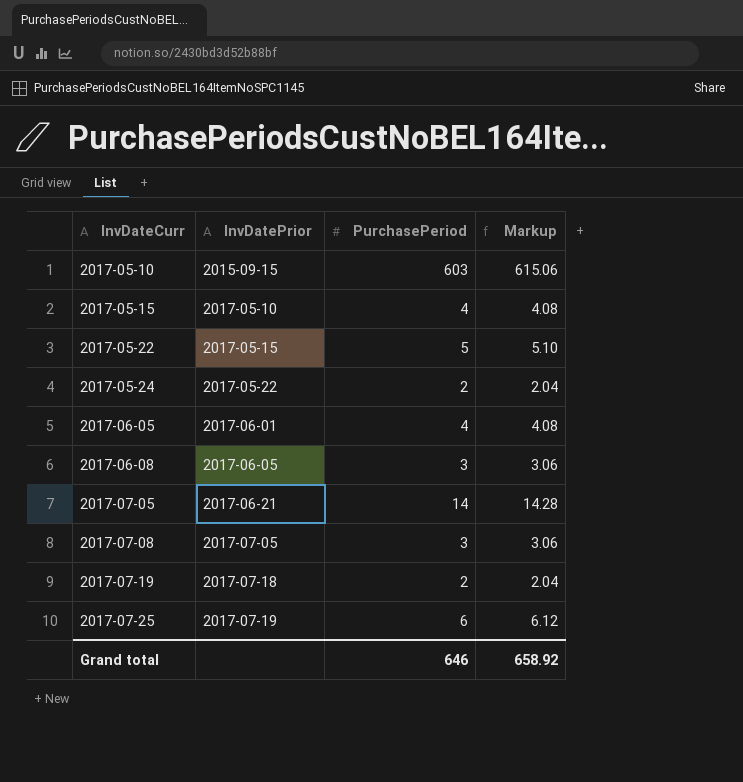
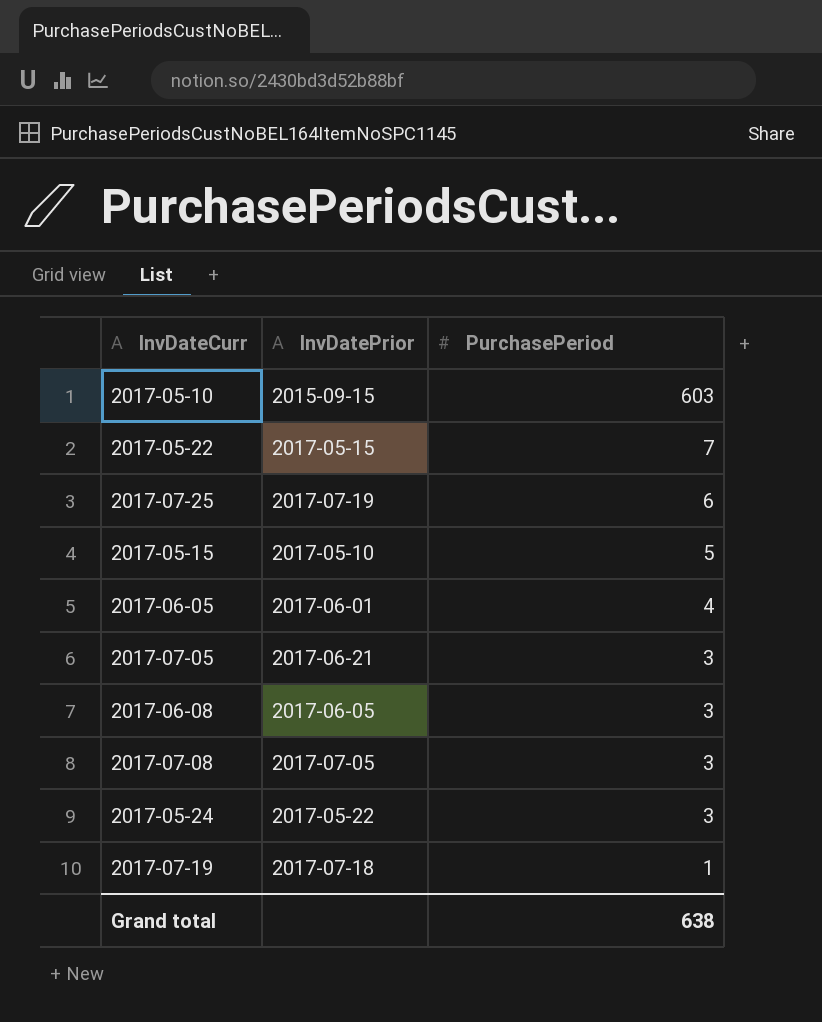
row order: InvDateCurr ascending -> PurchasePeriod descending
column Markup | formula: [PurchasePeriod] * 1.02 -> none
2017-05-22 | PurchasePeriod: 5 -> 7
2017-05-15 | PurchasePeriod: 4 -> 5
2017-07-05 | PurchasePeriod: 14 -> 3
2017-05-24 | PurchasePeriod: 2 -> 3
2017-07-19 | PurchasePeriod: 2 -> 1
Grand total | PurchasePeriod: 646 -> 638

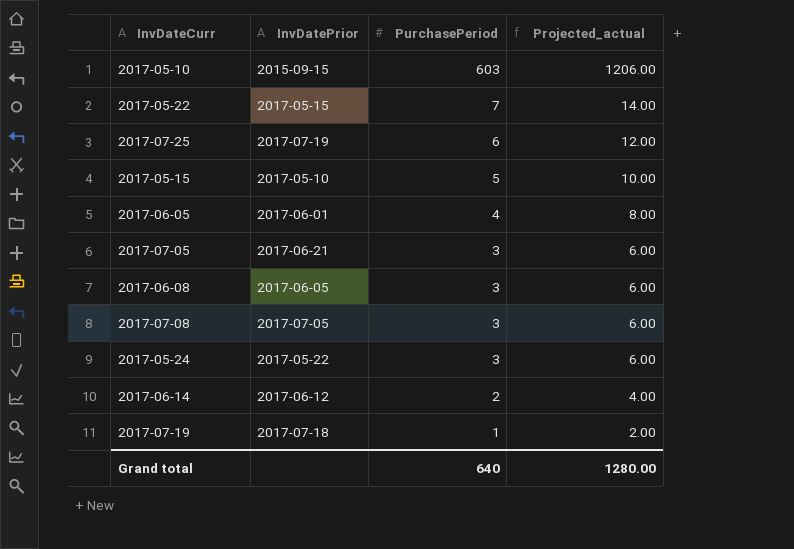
column Projected_actual | formula: none -> [PurchasePeriod] * 2
row 2017-06-14: none -> 2017-06-12 | 2 | 4.00
Grand total | PurchasePeriod: 638 -> 640

